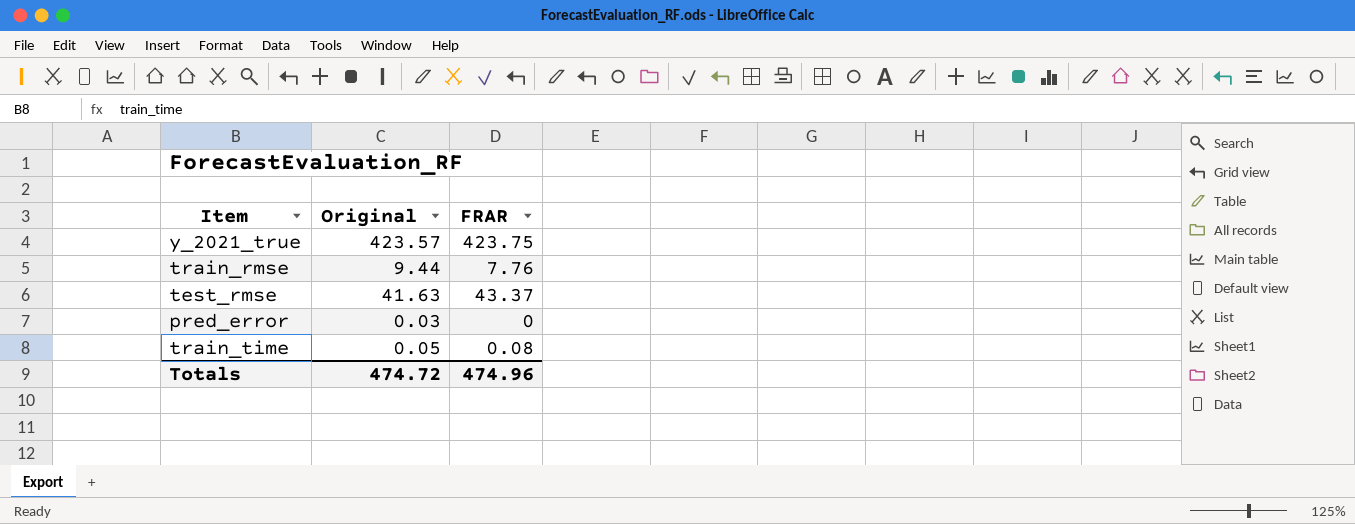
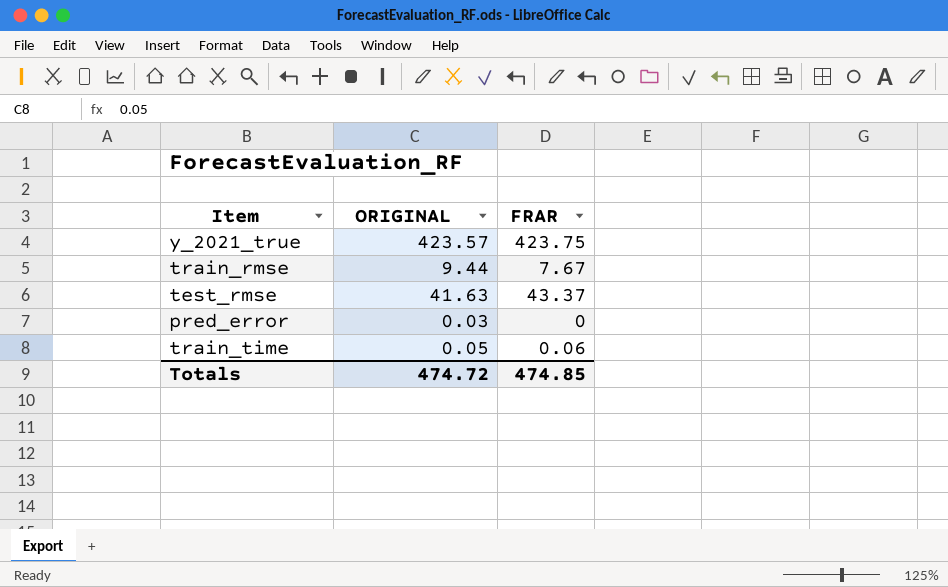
column name: Original -> ORIGINAL
train_rmse | FRAR: 7.76 -> 7.67
train_time | FRAR: 0.08 -> 0.06
Totals | FRAR: 474.96 -> 474.85

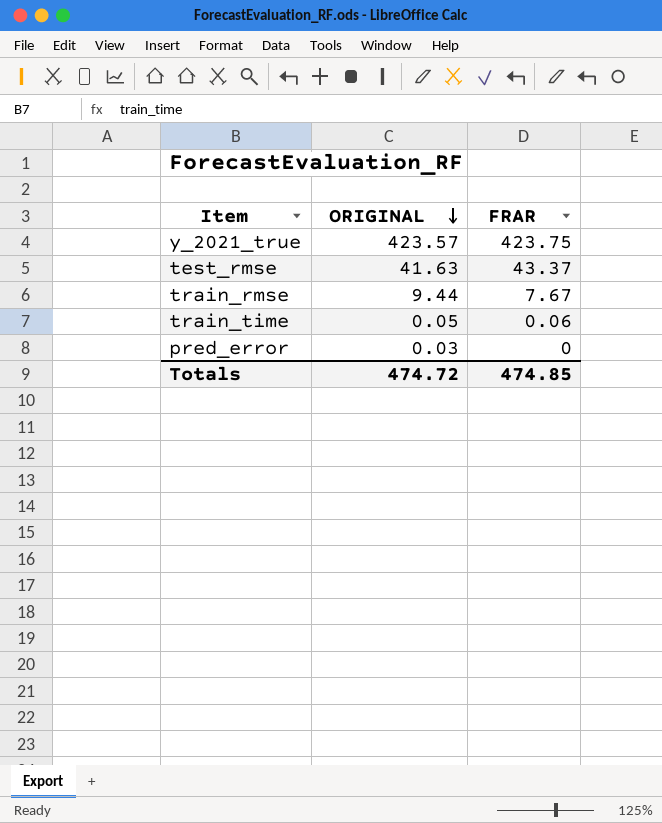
row order: none -> ORIGINAL descending

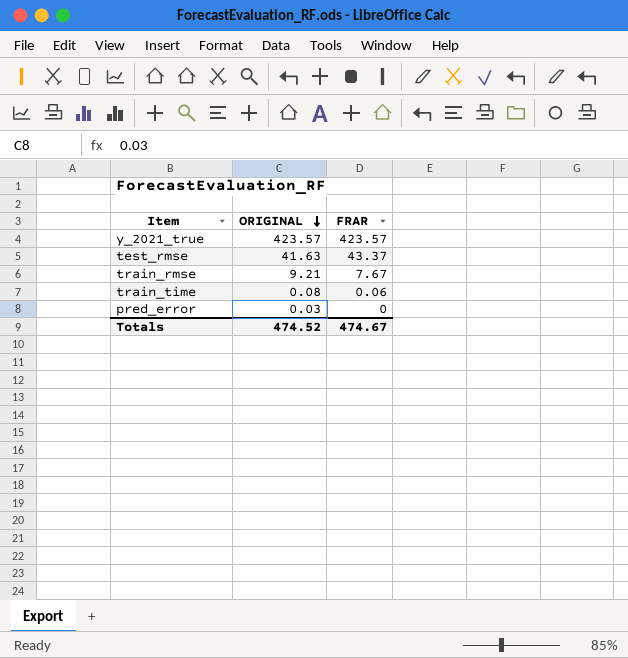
y_2021_true | FRAR: 423.75 -> 423.57
train_rmse | ORIGINAL: 9.44 -> 9.21
train_time | ORIGINAL: 0.05 -> 0.08
Totals | ORIGINAL: 474.72 -> 474.52
Totals | FRAR: 474.85 -> 474.67

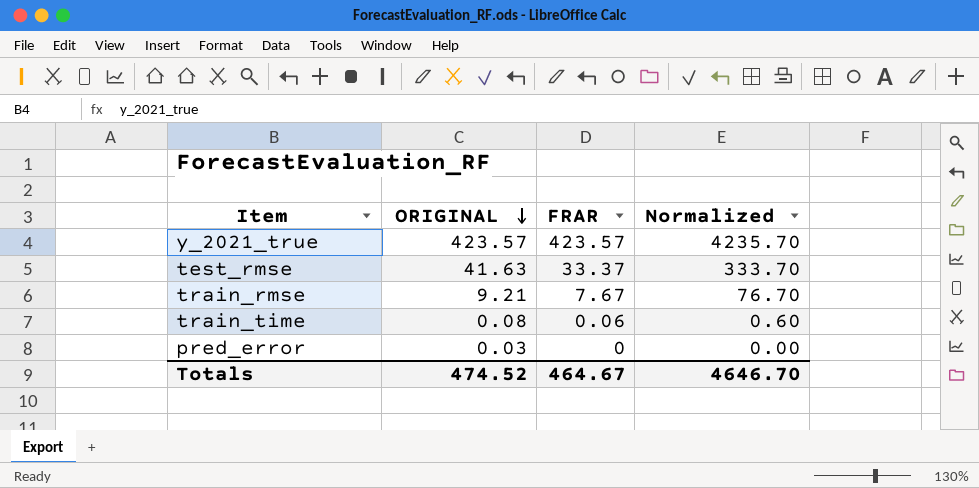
column Normalized | formula: none -> [FRAR] * 10
test_rmse | FRAR: 43.37 -> 33.37
Totals | FRAR: 474.67 -> 464.67

